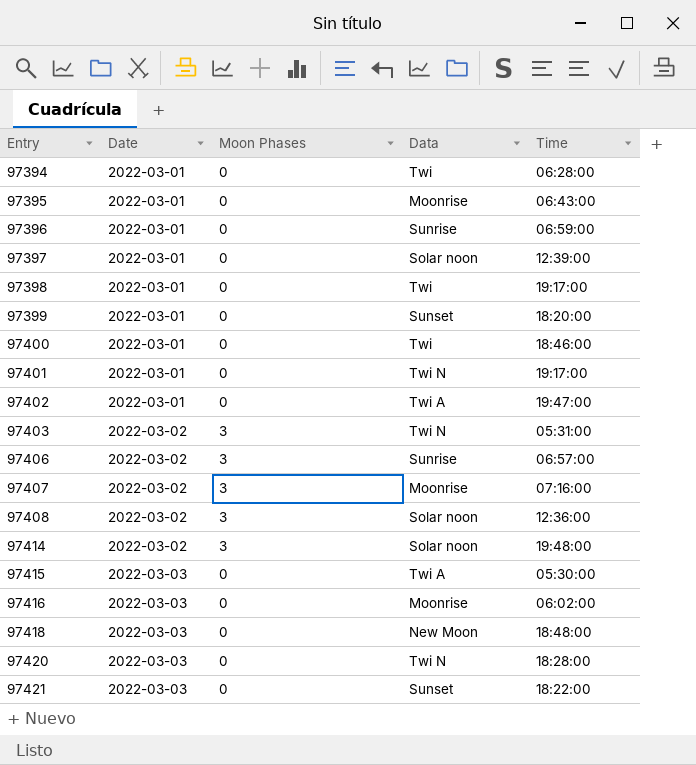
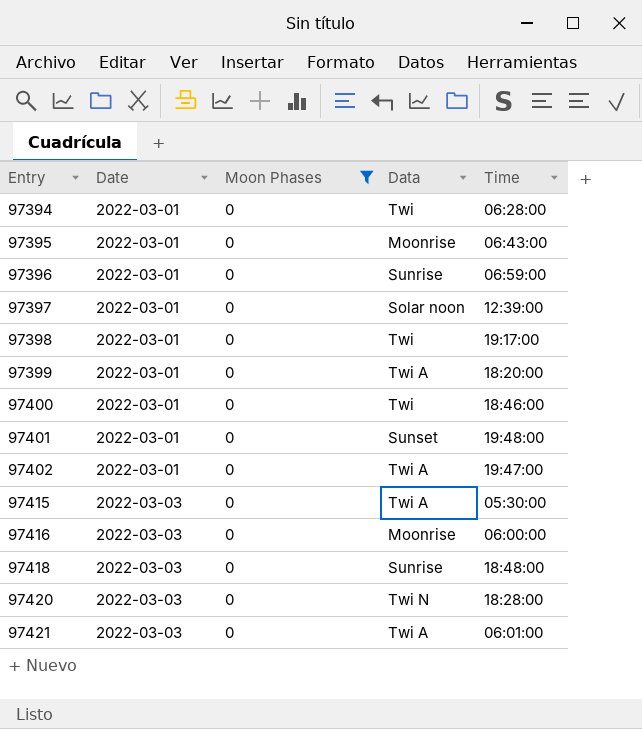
filter: none -> Moon Phases = 0
97399 | Data: Sunset -> Twi A
97401 | Data: Twi N -> Sunset
97401 | Time: 19:17:00 -> 19:48:00
97416 | Time: 06:02:00 -> 06:00:00
97418 | Data: New Moon -> Sunrise
97421 | Data: Sunset -> Twi A
97421 | Time: 18:22:00 -> 06:01:00

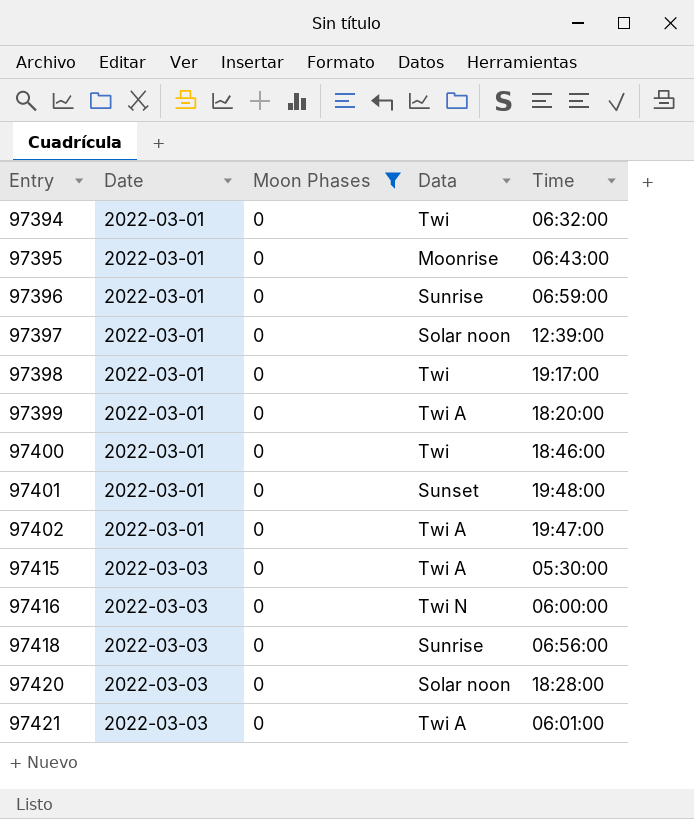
97394 | Time: 06:28:00 -> 06:32:00
97416 | Data: Moonrise -> Twi N
97418 | Time: 18:48:00 -> 06:56:00
97420 | Data: Twi N -> Solar noon

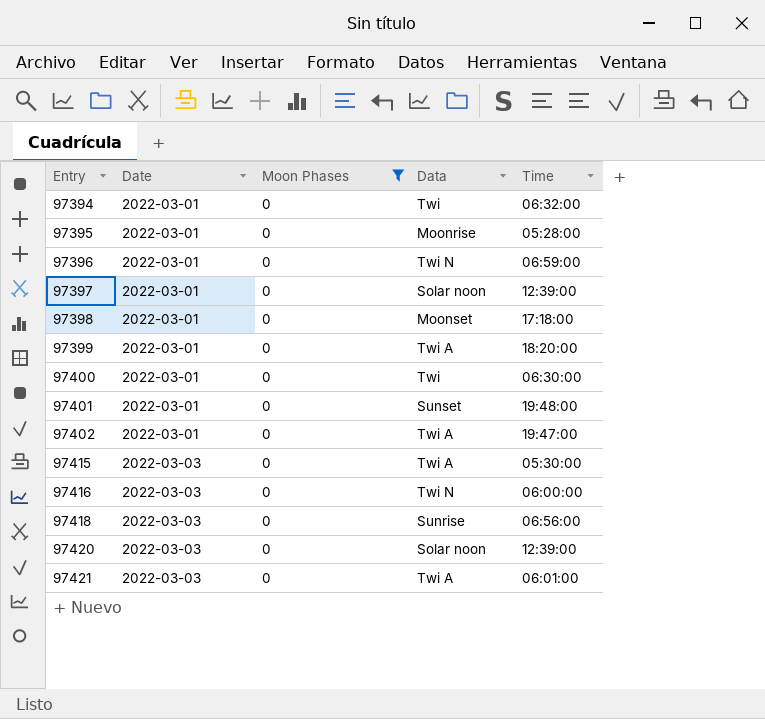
97395 | Time: 06:43:00 -> 05:28:00
97396 | Data: Sunrise -> Twi N
97398 | Data: Twi -> Moonset
97398 | Time: 19:17:00 -> 17:18:00
97400 | Time: 18:46:00 -> 06:30:00
97420 | Time: 18:28:00 -> 12:39:00

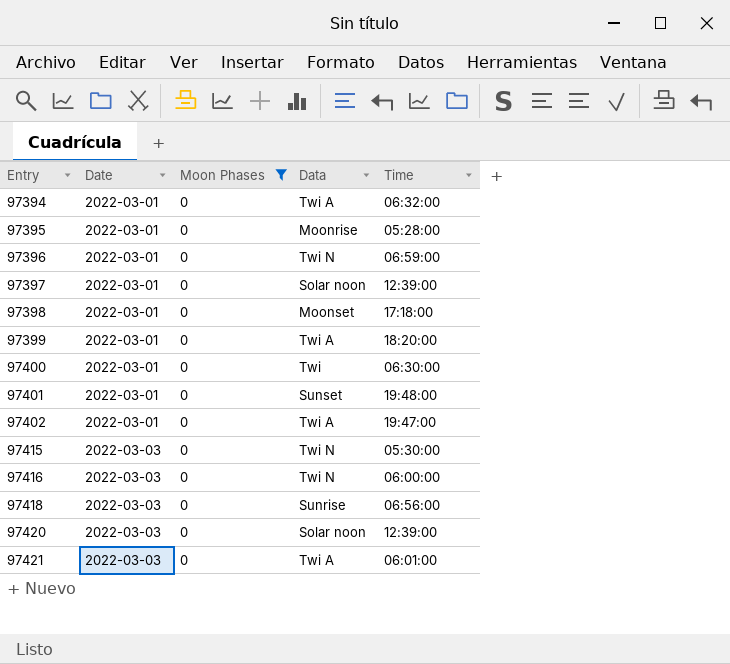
97394 | Data: Twi -> Twi A
97415 | Data: Twi A -> Twi N

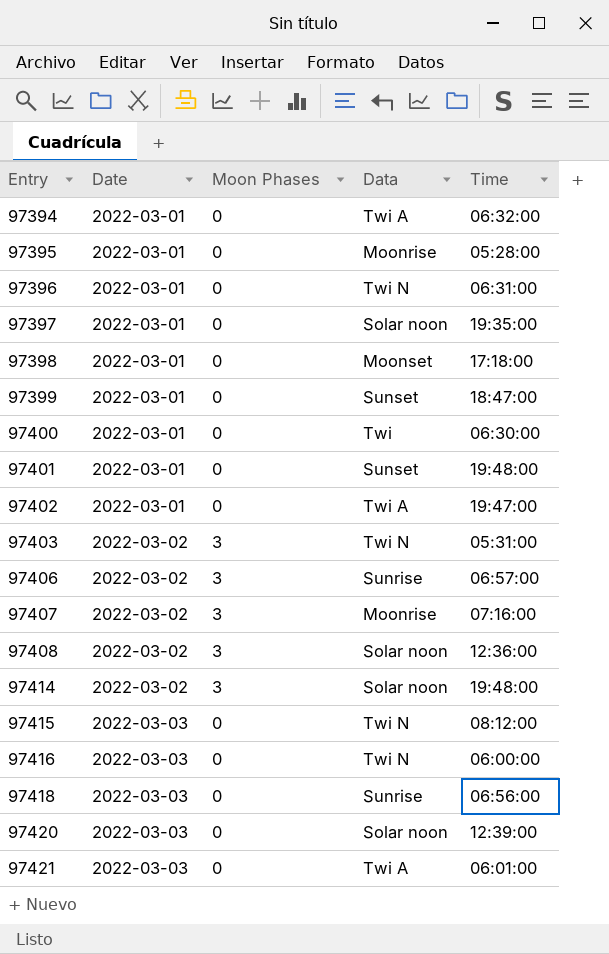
filter: Moon Phases = 0 -> none
97396 | Time: 06:59:00 -> 06:31:00
97397 | Time: 12:39:00 -> 19:35:00
97399 | Data: Twi A -> Sunset
97399 | Time: 18:20:00 -> 18:47:00
97415 | Time: 05:30:00 -> 08:12:00

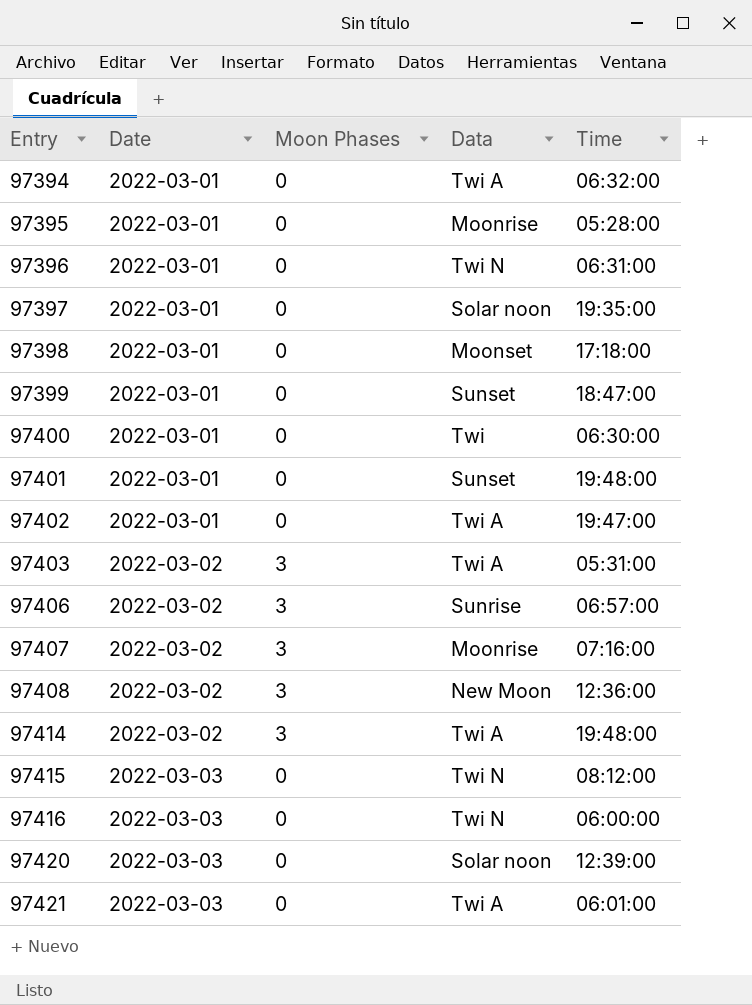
row 97418: 2022-03-03 | 0 | Sunrise | 06:56:00 -> none
97403 | Data: Twi N -> Twi A
97408 | Data: Solar noon -> New Moon
97414 | Data: Solar noon -> Twi A

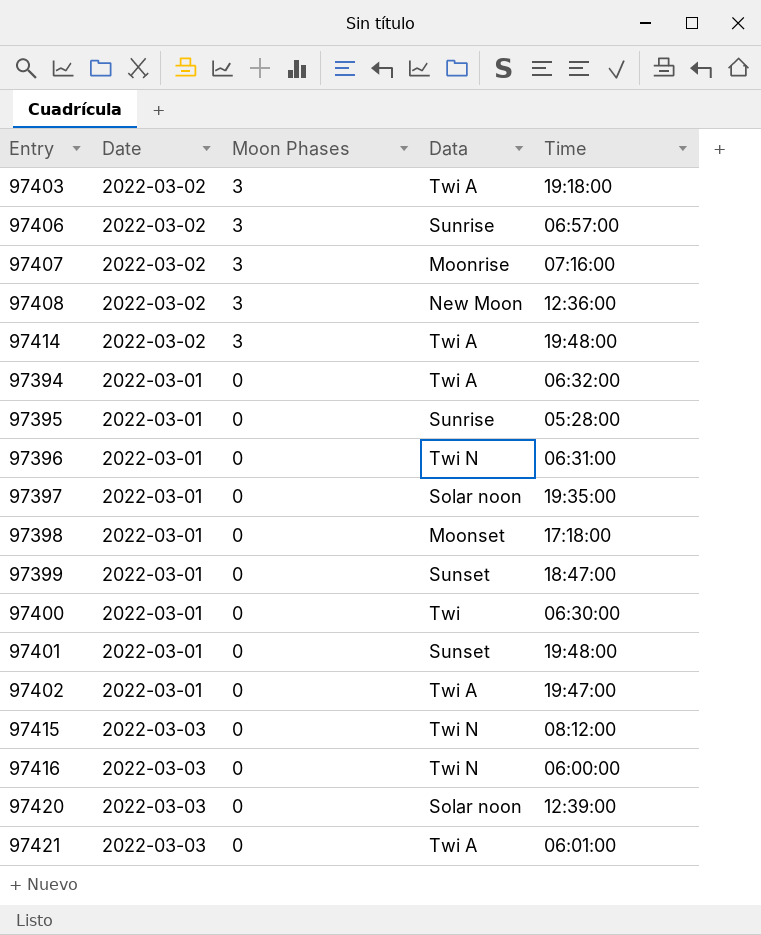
row order: Entry ascending -> Moon Phases descending
97403 | Time: 05:31:00 -> 19:18:00
97395 | Data: Moonrise -> Sunrise

